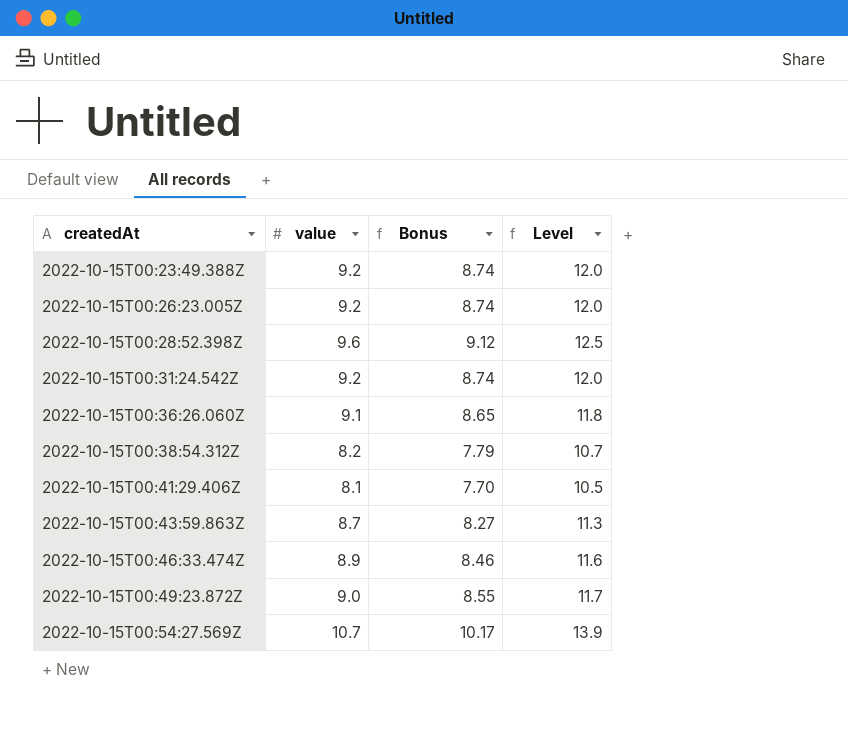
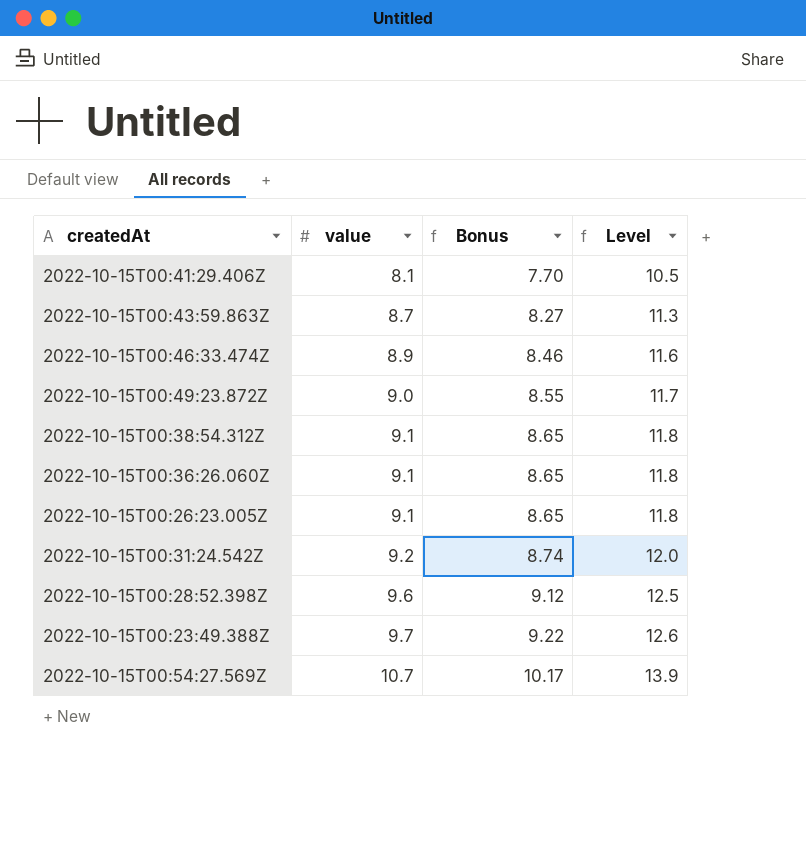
row order: createdAt ascending -> value ascending
2022-10-15T00:38:54.312Z | value: 8.2 -> 9.1
2022-10-15T00:38:54.312Z | Bonus: 7.79 -> 8.65
2022-10-15T00:38:54.312Z | Level: 10.7 -> 11.8
2022-10-15T00:26:23.005Z | value: 9.2 -> 9.1
2022-10-15T00:26:23.005Z | Bonus: 8.74 -> 8.65
2022-10-15T00:26:23.005Z | Level: 12.0 -> 11.8
2022-10-15T00:23:49.388Z | value: 9.2 -> 9.7
2022-10-15T00:23:49.388Z | Bonus: 8.74 -> 9.22
2022-10-15T00:23:49.388Z | Level: 12.0 -> 12.6

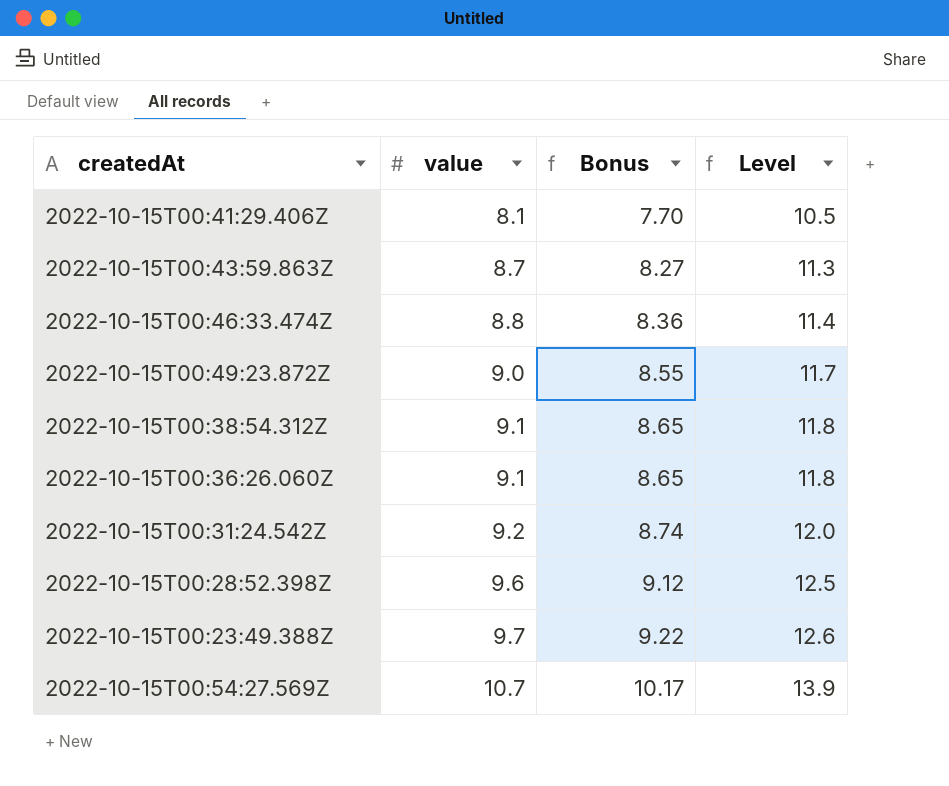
row 2022-10-15T00:26:23.005Z: 9.1 | 8.65 | 11.8 -> none
2022-10-15T00:46:33.474Z | value: 8.9 -> 8.8
2022-10-15T00:46:33.474Z | Bonus: 8.46 -> 8.36
2022-10-15T00:46:33.474Z | Level: 11.6 -> 11.4

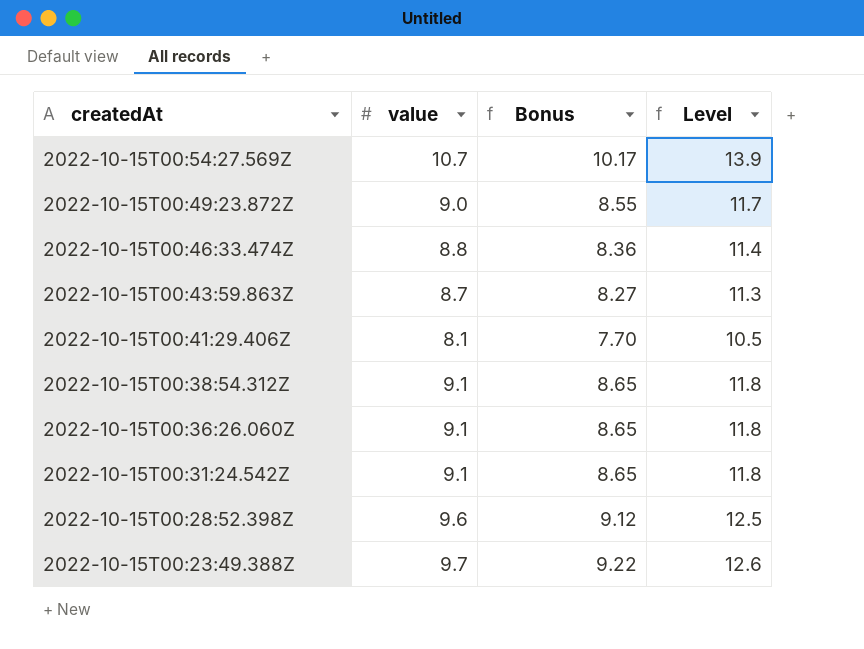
row order: value ascending -> createdAt descending
2022-10-15T00:31:24.542Z | value: 9.2 -> 9.1
2022-10-15T00:31:24.542Z | Bonus: 8.74 -> 8.65
2022-10-15T00:31:24.542Z | Level: 12.0 -> 11.8

